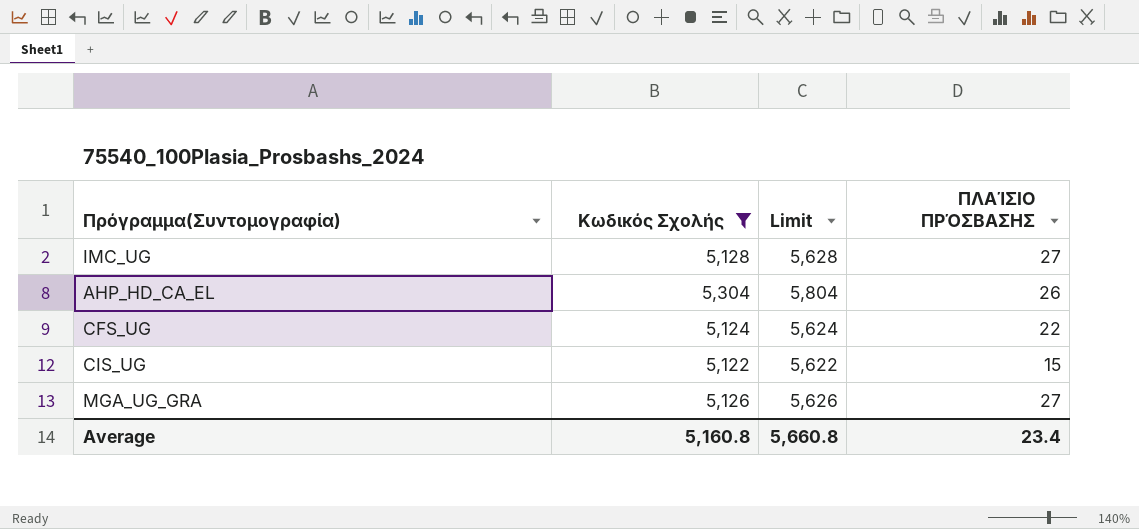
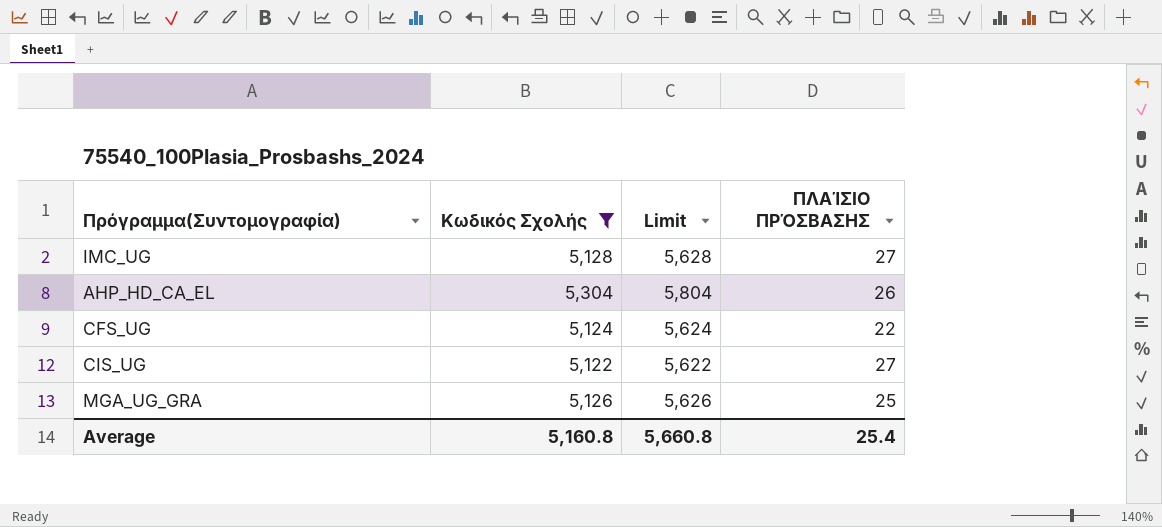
CIS_UG | ΠΛΑΊΣΙΟ ΠΡΌΣΒΑΣΗΣ: 15 -> 27
MGA_UG_GRA | ΠΛΑΊΣΙΟ ΠΡΌΣΒΑΣΗΣ: 27 -> 25
Average | ΠΛΑΊΣΙΟ ΠΡΌΣΒΑΣΗΣ: 23.4 -> 25.4

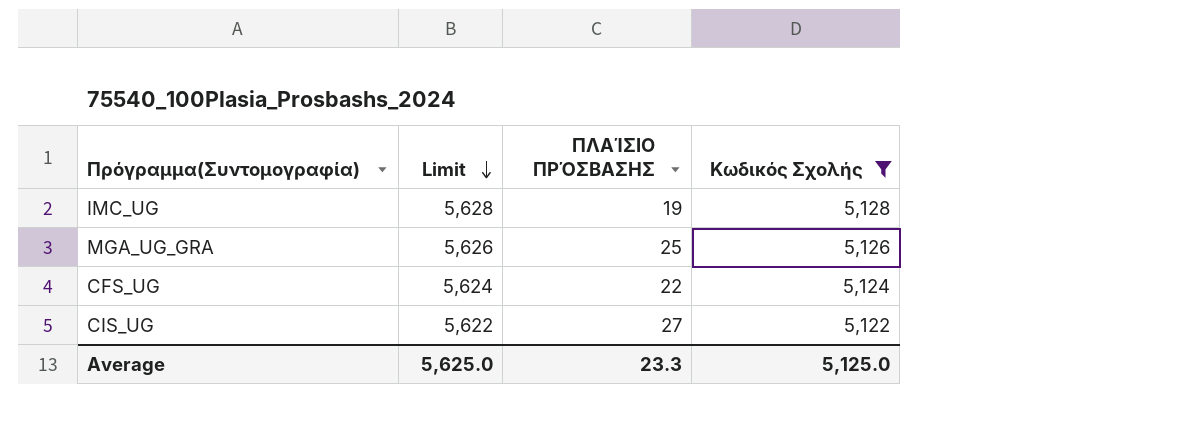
row order: none -> Limit descending
column Κωδικός Σχολής | position: 2 -> 4
row AHP_HD_CA_EL: 5,304 | 5,804 | 26 -> none
IMC_UG | ΠΛΑΊΣΙΟ ΠΡΌΣΒΑΣΗΣ: 27 -> 19
Average | Limit: 5,660.8 -> 5,625.0
Average | ΠΛΑΊΣΙΟ ΠΡΌΣΒΑΣΗΣ: 25.4 -> 23.3
Average | Κωδικός Σχολής: 5,160.8 -> 5,125.0

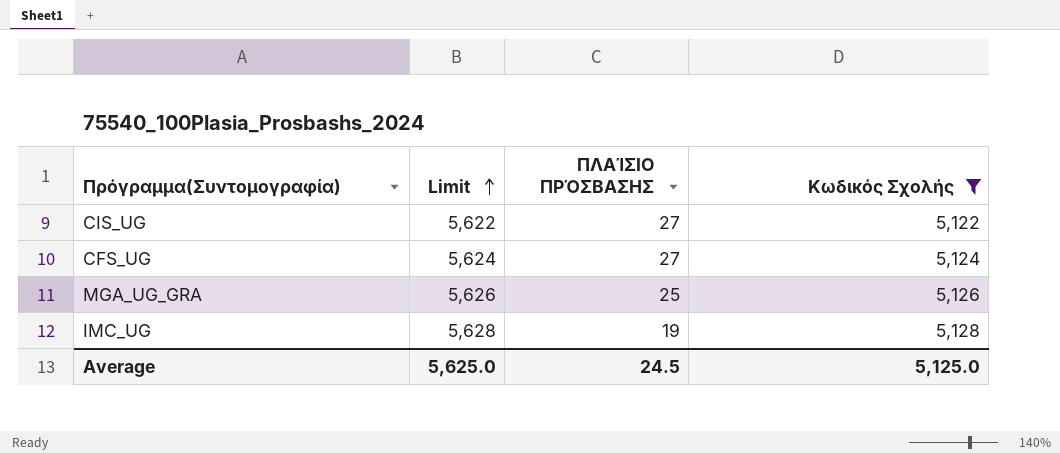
row order: Limit descending -> Limit ascending
CFS_UG | ΠΛΑΊΣΙΟ ΠΡΌΣΒΑΣΗΣ: 22 -> 27
Average | ΠΛΑΊΣΙΟ ΠΡΌΣΒΑΣΗΣ: 23.3 -> 24.5

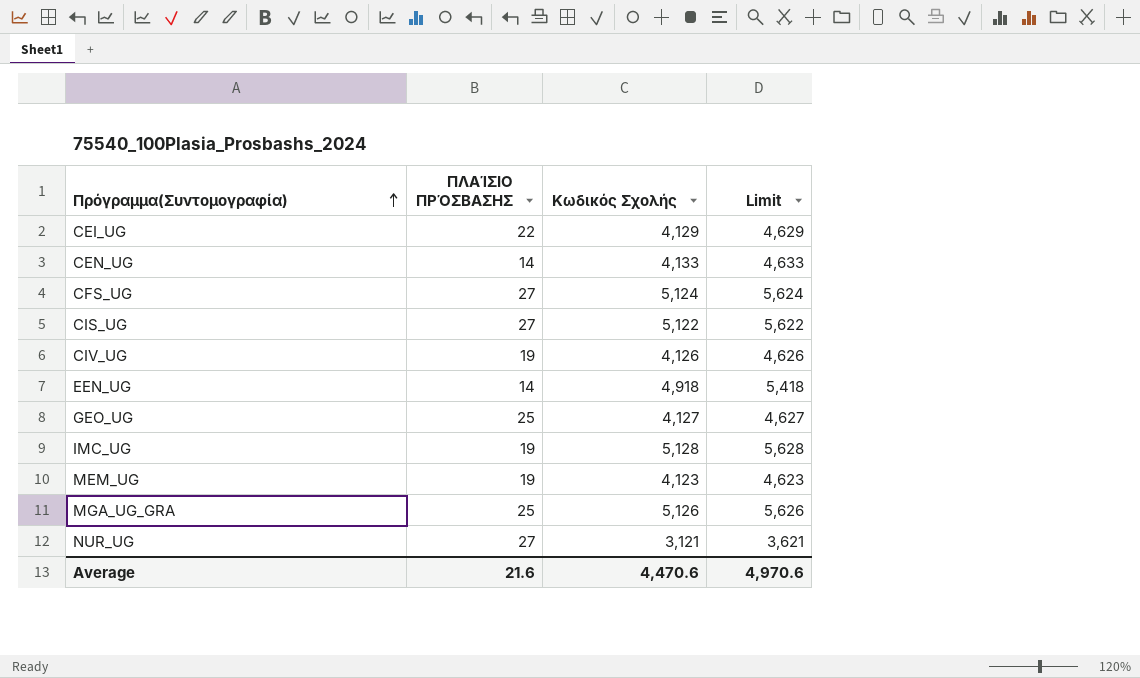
filter: Κωδικός Σχολής >= 5,122 -> none
row order: Limit ascending -> Πρόγραμμα(Συντομογραφία) ascending
column Limit | position: 2 -> 4
Average | ΠΛΑΊΣΙΟ ΠΡΌΣΒΑΣΗΣ: 24.5 -> 21.6
Average | Κωδικός Σχολής: 5,125.0 -> 4,470.6
Average | Limit: 5,625.0 -> 4,970.6

